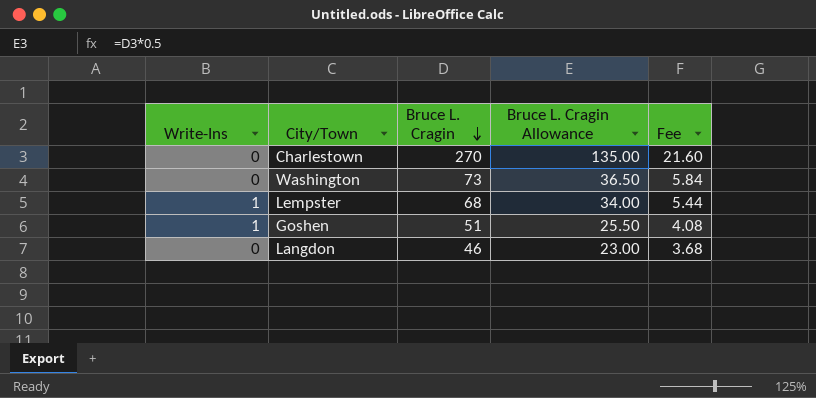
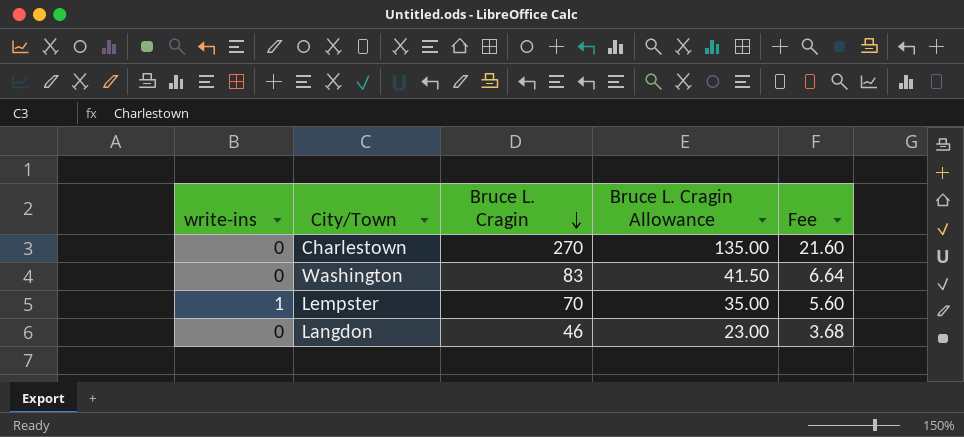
column name: Write-Ins -> write-ins
row Goshen: 1 | 51 | 25.50 | 4.08 -> none
Washington | Bruce L. Cragin: 73 -> 83
Washington | Bruce L. Cragin Allowance: 36.50 -> 41.50
Washington | Fee: 5.84 -> 6.64
Lempster | Bruce L. Cragin: 68 -> 70
Lempster | Bruce L. Cragin Allowance: 34.00 -> 35.00
Lempster | Fee: 5.44 -> 5.60

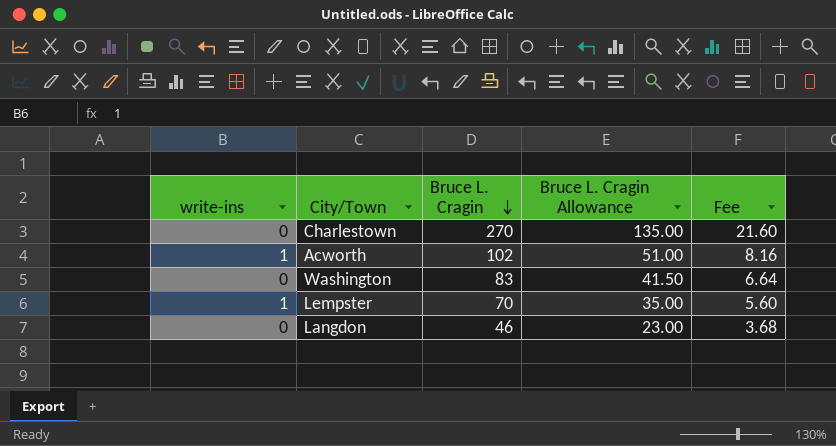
row Acworth: none -> 1 | 102 | 51.00 | 8.16

